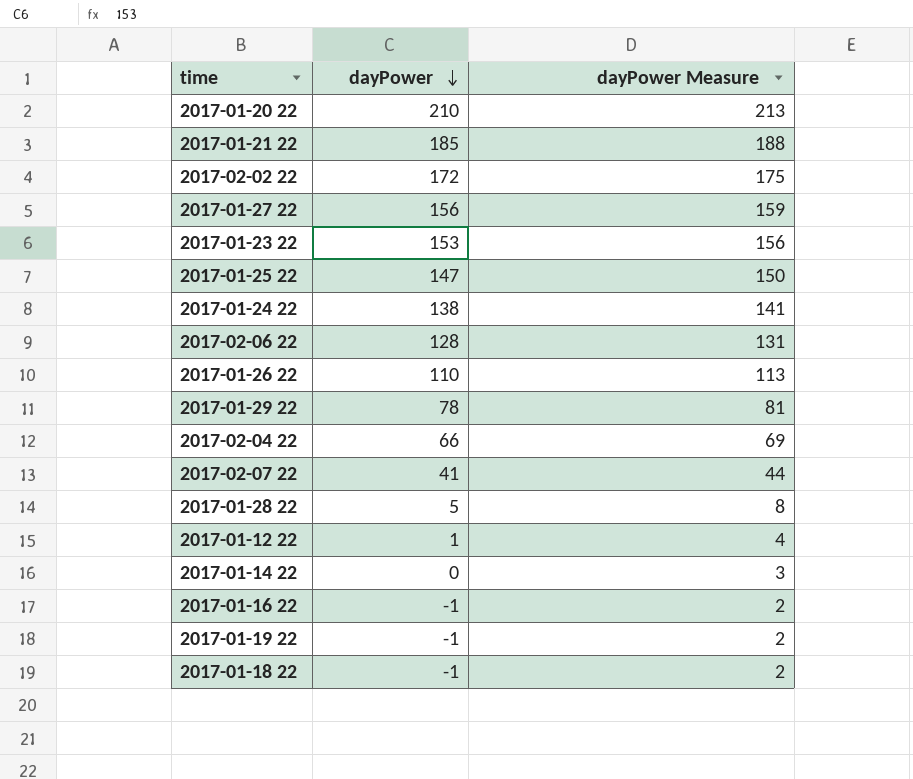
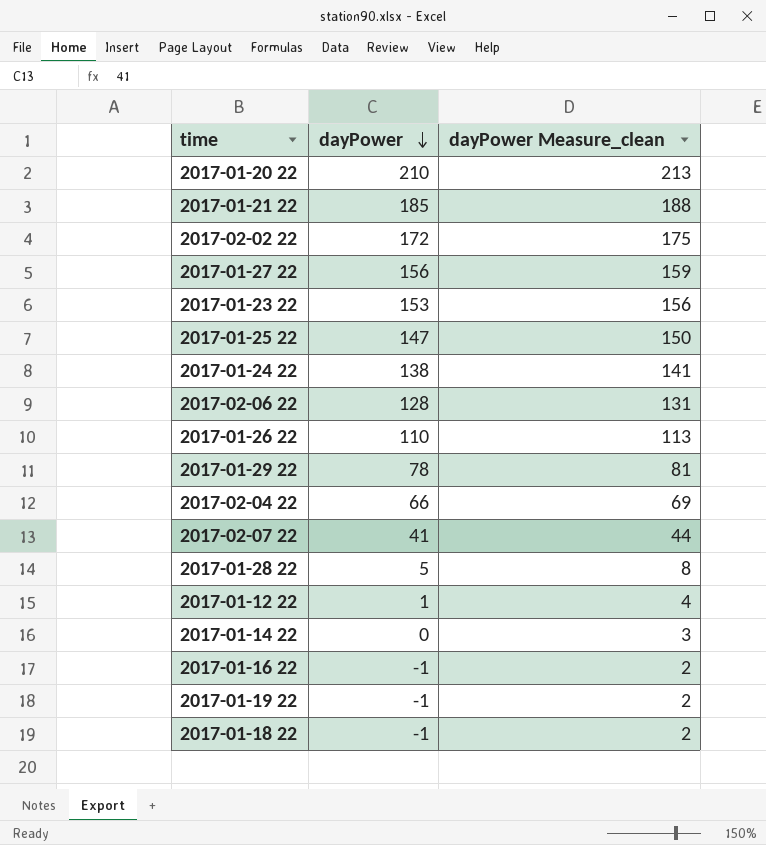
column name: dayPower Measure -> dayPower Measure_clean

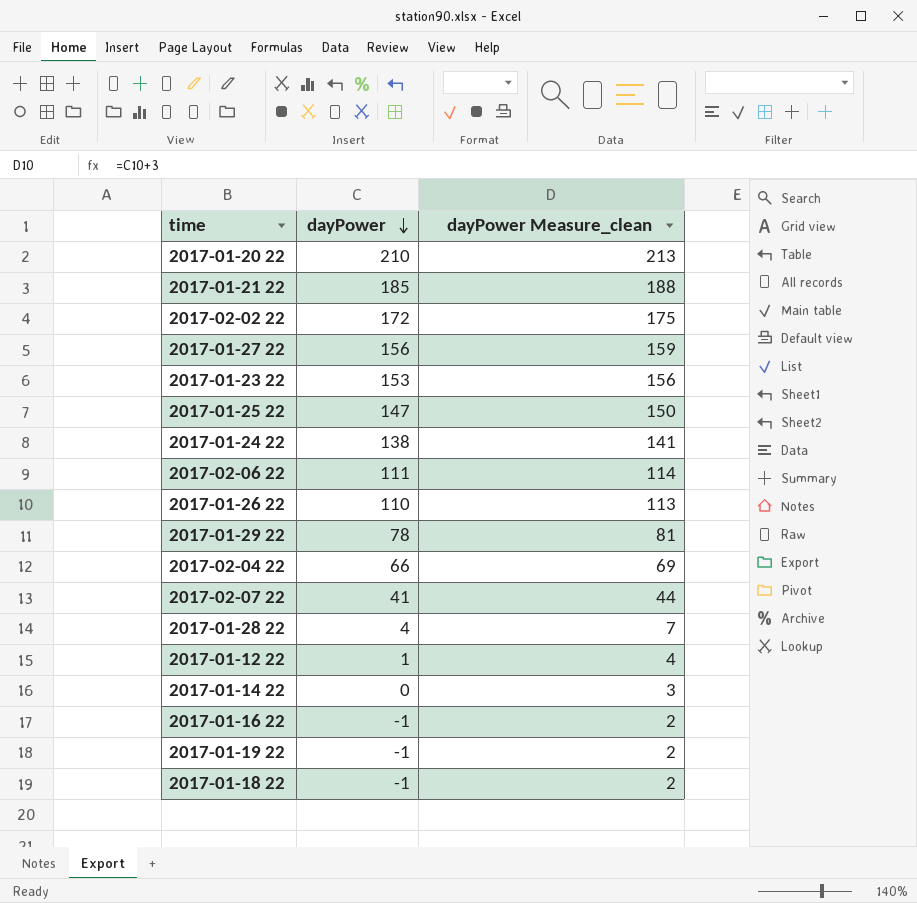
2017-02-06 22 | dayPower: 128 -> 111
2017-02-06 22 | dayPower Measure_clean: 131 -> 114
2017-01-28 22 | dayPower: 5 -> 4
2017-01-28 22 | dayPower Measure_clean: 8 -> 7

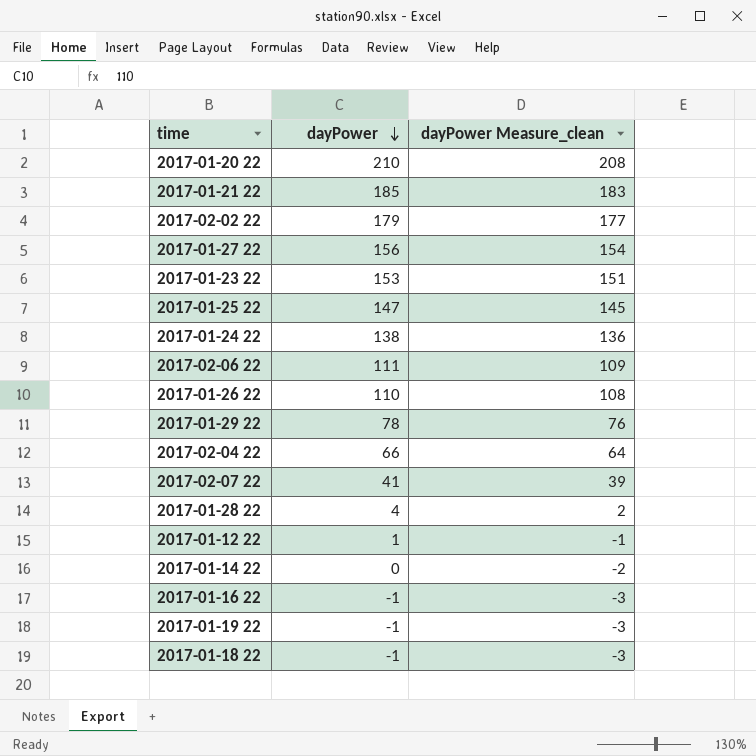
column dayPower Measure_clean | formula: [dayPower] + 3 -> [dayPower] - 2
2017-02-02 22 | dayPower: 172 -> 179

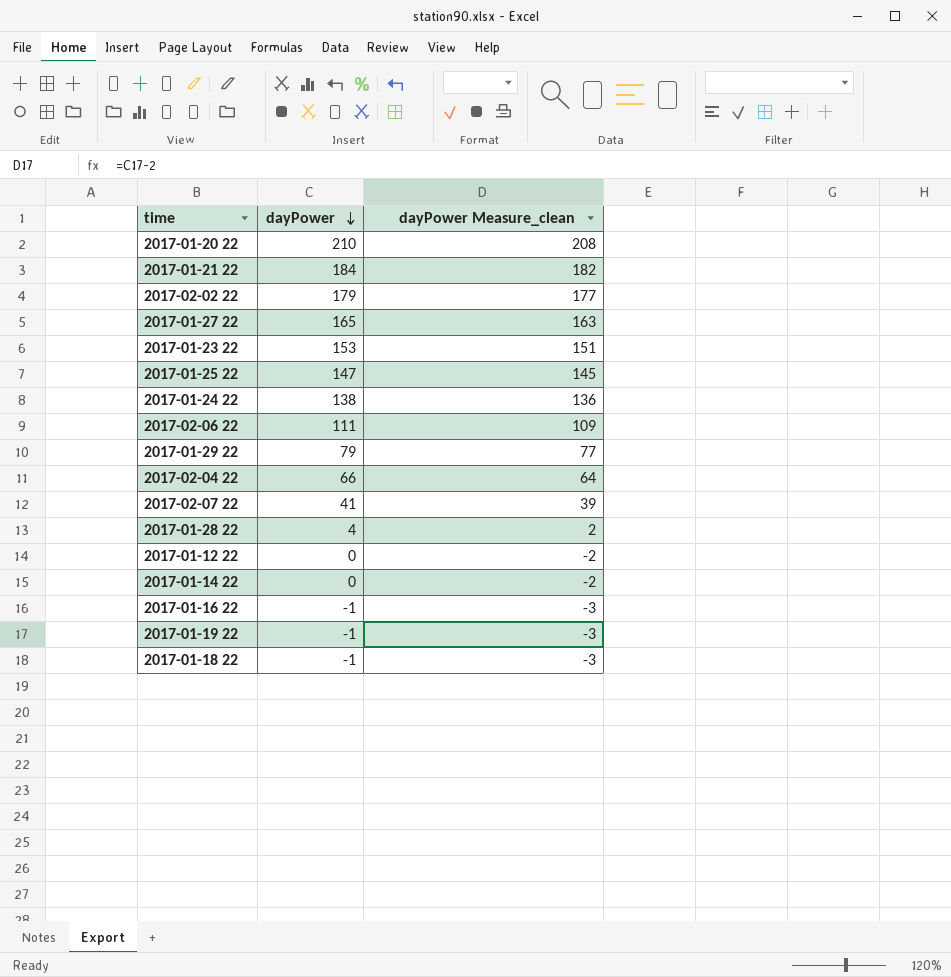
row 2017-01-26 22: 110 | 108 -> none
2017-01-21 22 | dayPower: 185 -> 184
2017-01-21 22 | dayPower Measure_clean: 183 -> 182
2017-01-27 22 | dayPower: 156 -> 165
2017-01-27 22 | dayPower Measure_clean: 154 -> 163
2017-01-29 22 | dayPower: 78 -> 79
2017-01-29 22 | dayPower Measure_clean: 76 -> 77
2017-01-12 22 | dayPower: 1 -> 0
2017-01-12 22 | dayPower Measure_clean: -1 -> -2

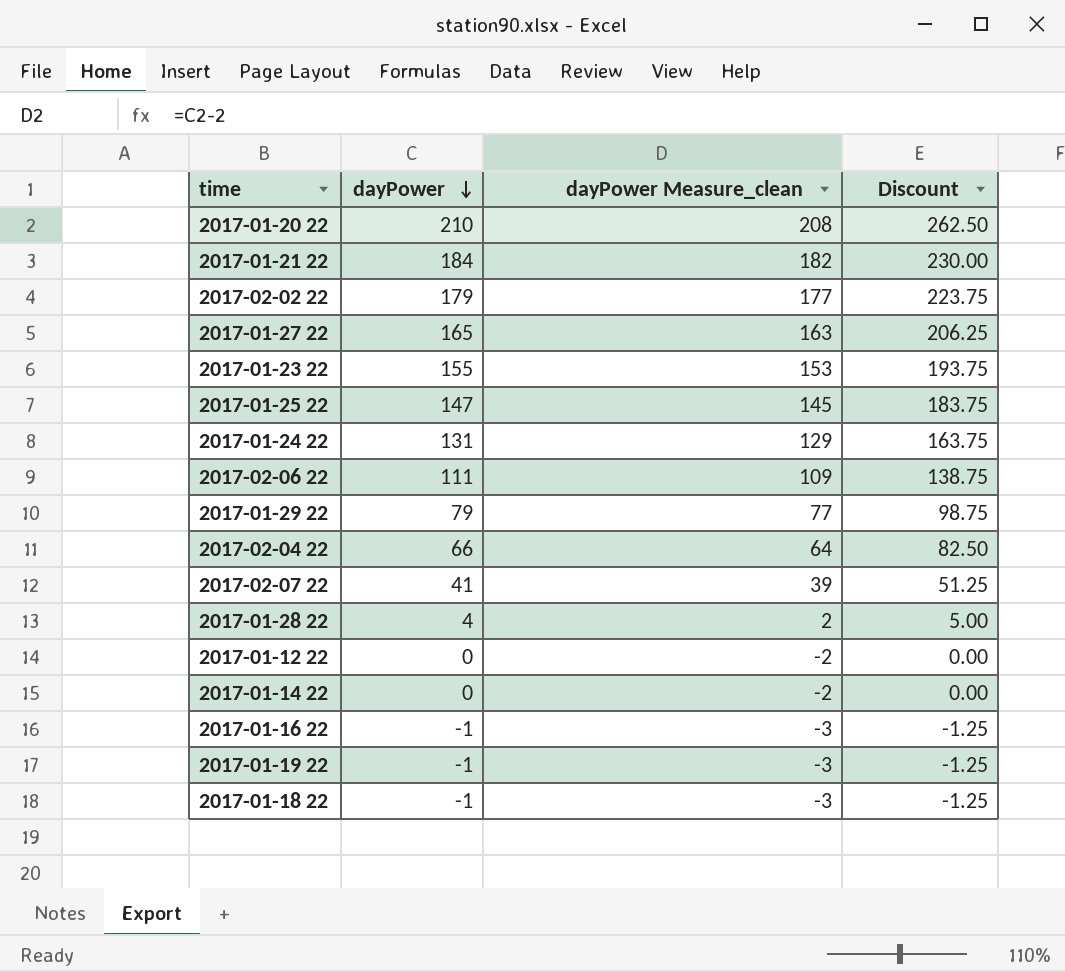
column Discount | formula: none -> [dayPower] * 1.25
2017-01-23 22 | dayPower: 153 -> 155
2017-01-23 22 | dayPower Measure_clean: 151 -> 153
2017-01-24 22 | dayPower: 138 -> 131
2017-01-24 22 | dayPower Measure_clean: 136 -> 129

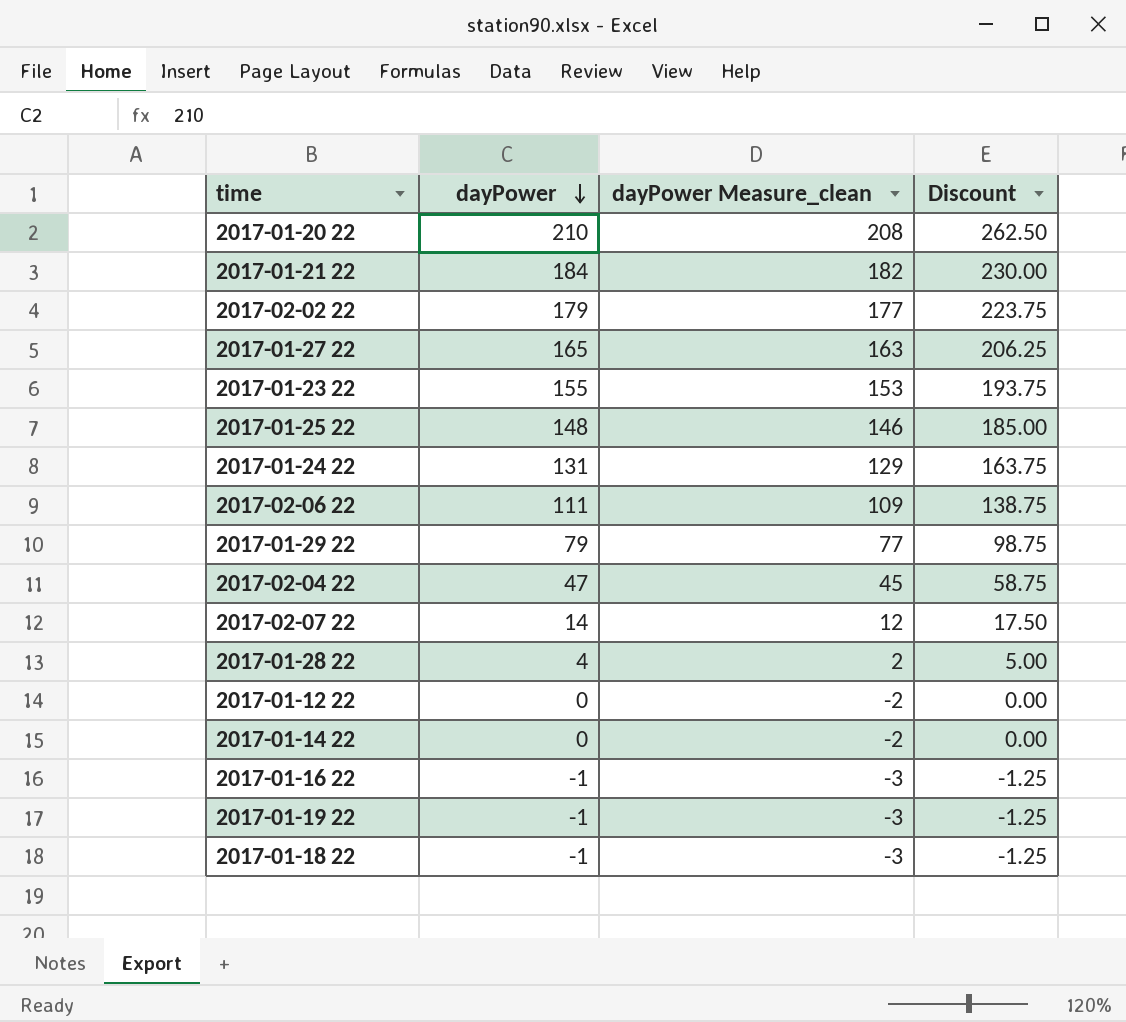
2017-01-25 22 | dayPower: 147 -> 148
2017-01-25 22 | dayPower Measure_clean: 145 -> 146
2017-01-25 22 | Discount: 183.75 -> 185.00
2017-02-04 22 | dayPower: 66 -> 47
2017-02-04 22 | dayPower Measure_clean: 64 -> 45
2017-02-04 22 | Discount: 82.50 -> 58.75
2017-02-07 22 | dayPower: 41 -> 14
2017-02-07 22 | dayPower Measure_clean: 39 -> 12
2017-02-07 22 | Discount: 51.25 -> 17.50

